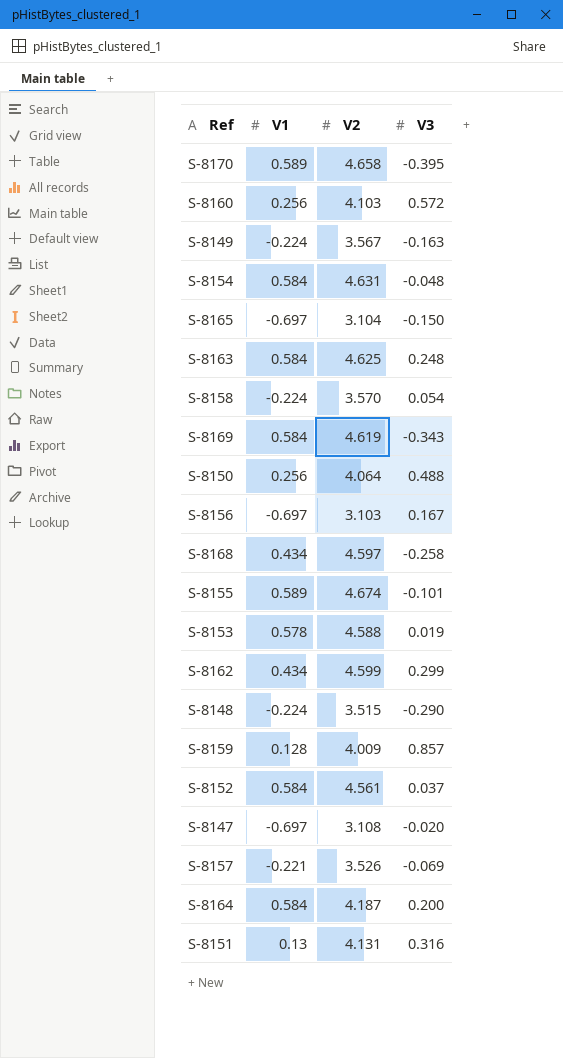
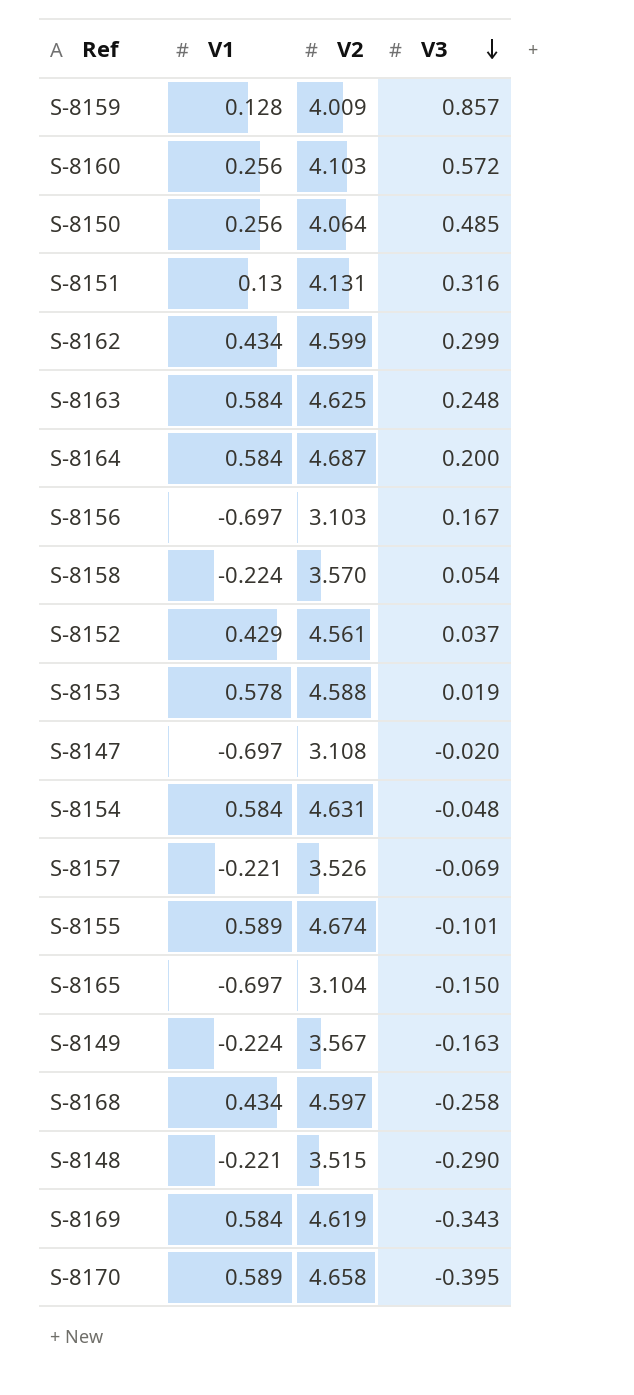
row order: none -> V3 descending
S-8150 | V3: 0.488 -> 0.485
S-8164 | V2: 4.187 -> 4.687
S-8152 | V1: 0.584 -> 0.429
S-8148 | V1: -0.224 -> -0.221

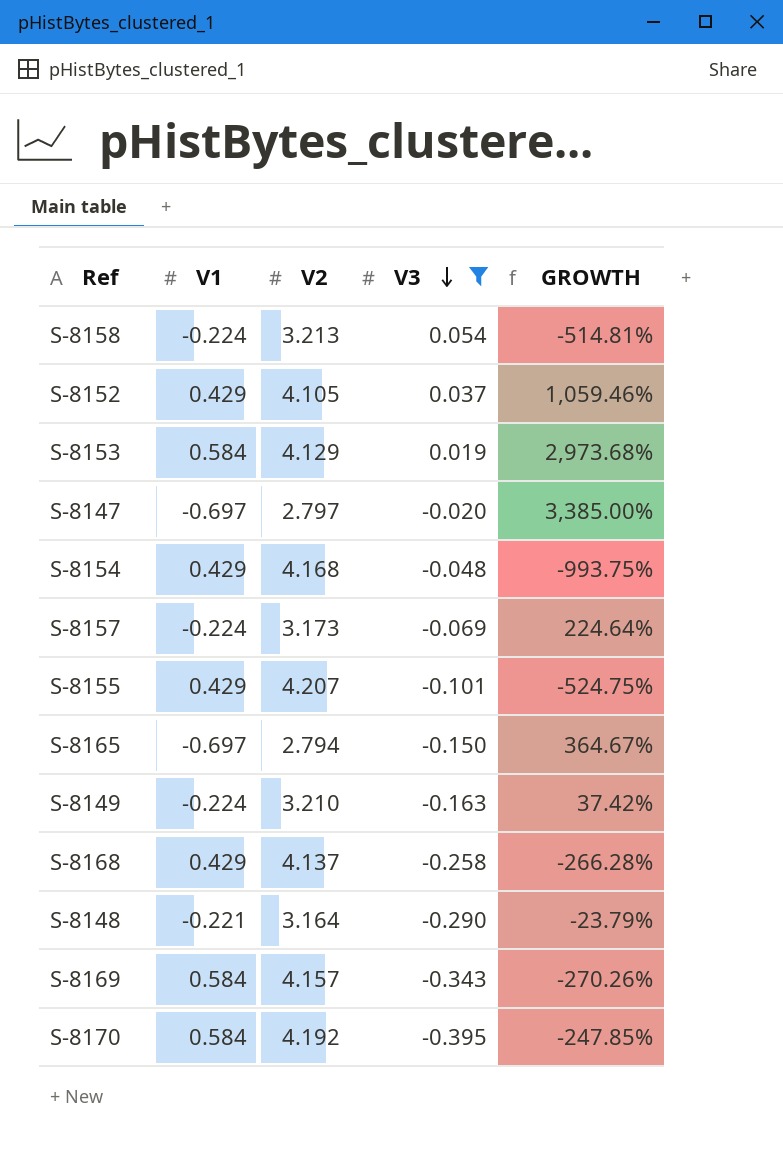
filter: none -> V3 <= 0.054
column GROWTH | formula: none -> ([V1] - [V3]) / [V3]
S-8158 | V2: 3.570 -> 3.213
S-8152 | V2: 4.561 -> 4.105
S-8153 | V1: 0.578 -> 0.584
S-8153 | V2: 4.588 -> 4.129
S-8147 | V2: 3.108 -> 2.797
S-8154 | V1: 0.584 -> 0.429
S-8154 | V2: 4.631 -> 4.168
S-8157 | V1: -0.221 -> -0.224
S-8157 | V2: 3.526 -> 3.173
S-8155 | V1: 0.589 -> 0.429
S-8155 | V2: 4.674 -> 4.207
S-8165 | V2: 3.104 -> 2.794
S-8149 | V2: 3.567 -> 3.210
S-8168 | V1: 0.434 -> 0.429
S-8168 | V2: 4.597 -> 4.137
S-8148 | V2: 3.515 -> 3.164
S-8169 | V2: 4.619 -> 4.157
S-8170 | V1: 0.589 -> 0.584
S-8170 | V2: 4.658 -> 4.192

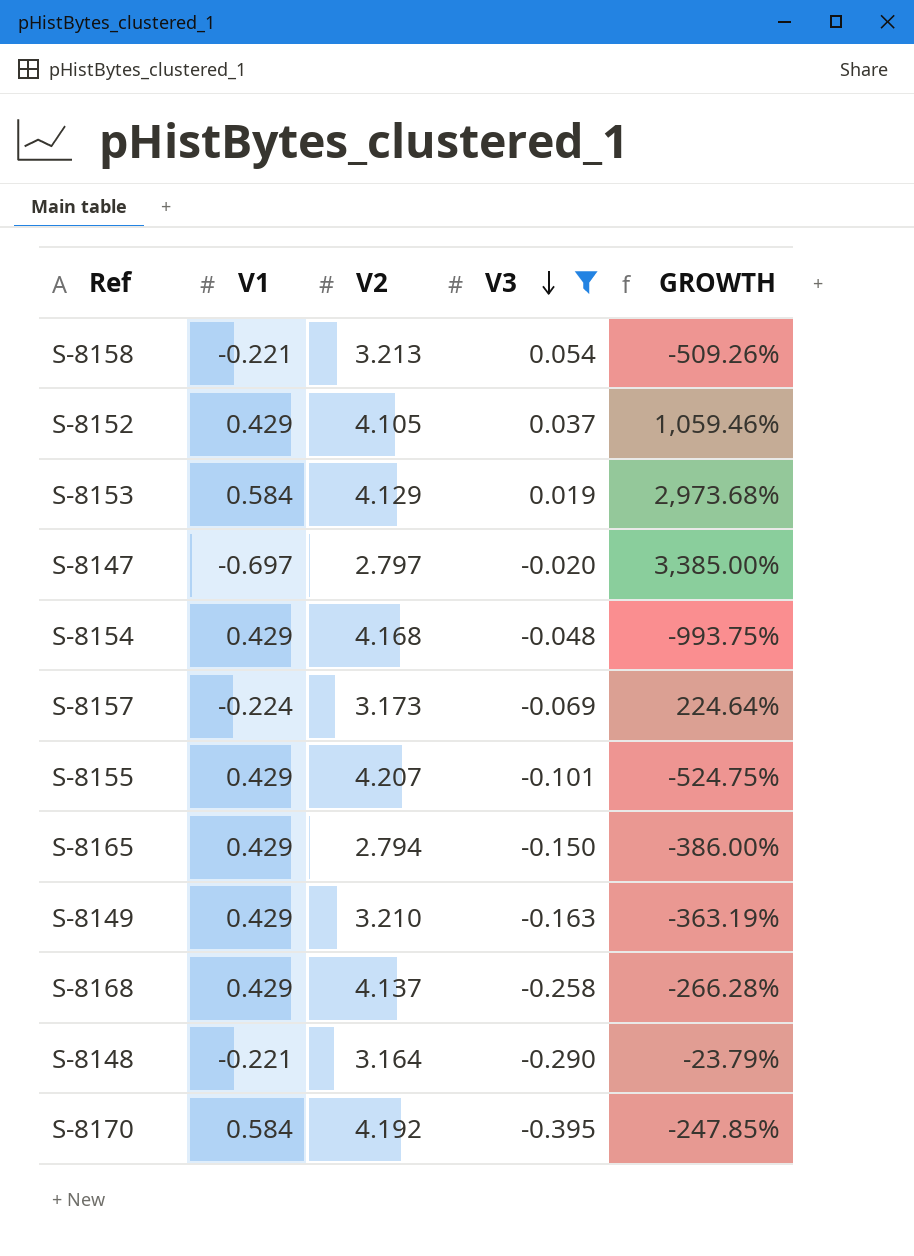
row S-8169: 0.584 | 4.157 | -0.343 | -270.26% -> none
S-8158 | V1: -0.224 -> -0.221
S-8158 | GROWTH: -514.81% -> -509.26%
S-8165 | V1: -0.697 -> 0.429
S-8165 | GROWTH: 364.67% -> -386.00%
S-8149 | V1: -0.224 -> 0.429
S-8149 | GROWTH: 37.42% -> -363.19%

